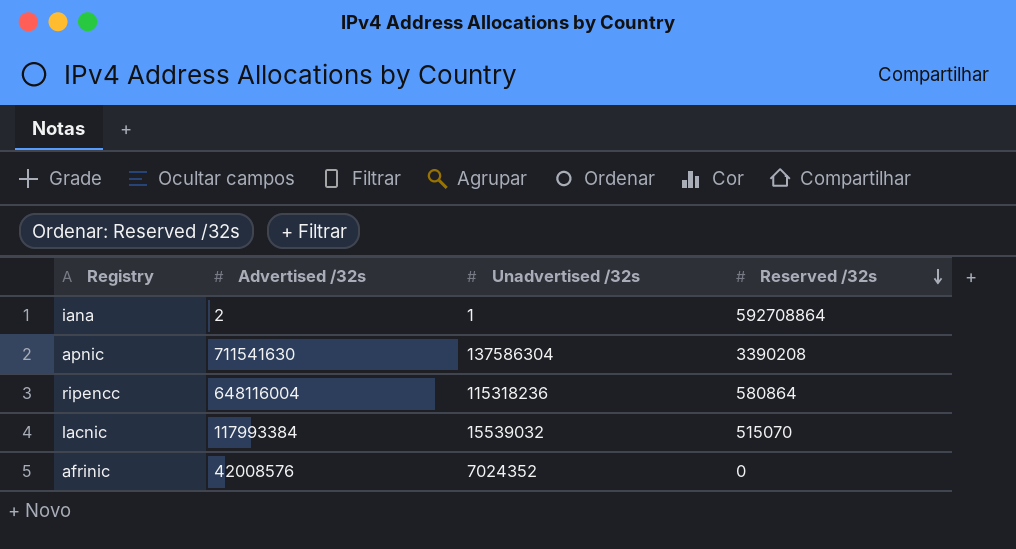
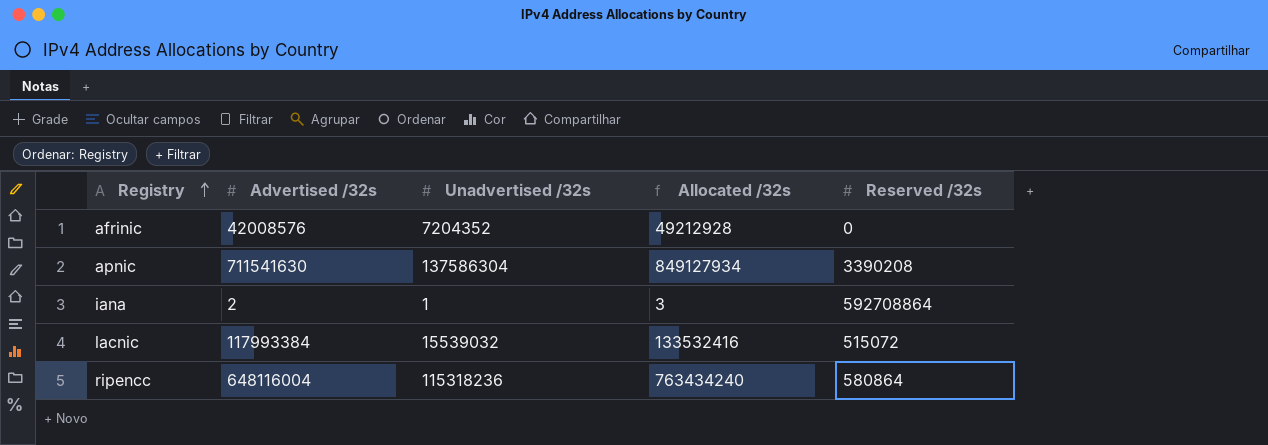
row order: Reserved /32s descending -> Registry ascending
column Allocated /32s | formula: none -> [Advertised /32s] + [Unadvertised /32s]
afrinic | Unadvertised /32s: 7024352 -> 7204352
lacnic | Reserved /32s: 515070 -> 515072

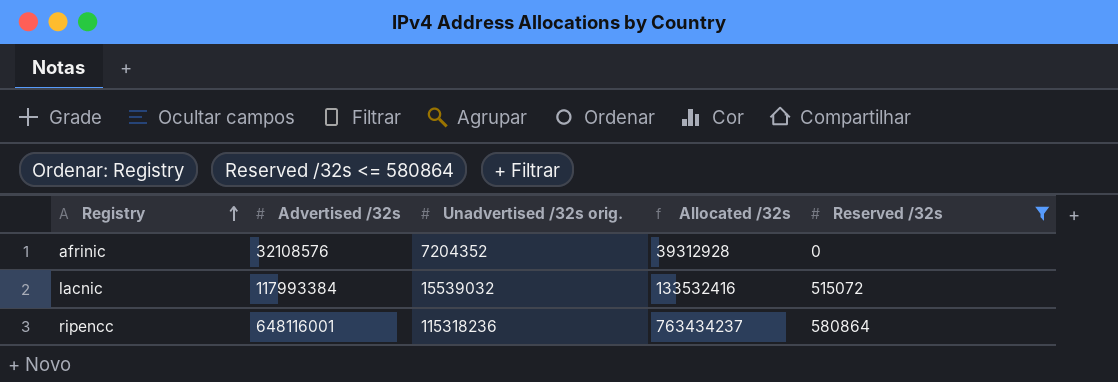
filter: none -> Reserved /32s <= 580864
column name: Unadvertised /32s -> Unadvertised /32s orig.
afrinic | Advertised /32s: 42008576 -> 32108576
afrinic | Allocated /32s: 49212928 -> 39312928
ripencc | Advertised /32s: 648116004 -> 648116001
ripencc | Allocated /32s: 763434240 -> 763434237

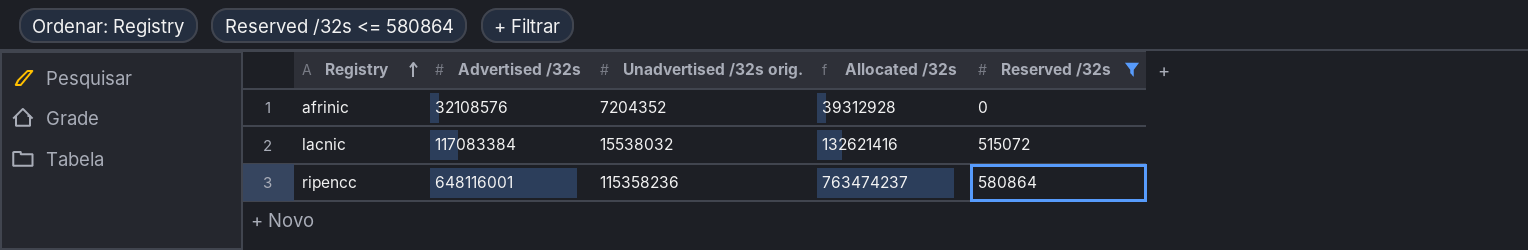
lacnic | Advertised /32s: 117993384 -> 117083384
lacnic | Unadvertised /32s orig.: 15539032 -> 15538032
lacnic | Allocated /32s: 133532416 -> 132621416
ripencc | Unadvertised /32s orig.: 115318236 -> 115358236
ripencc | Allocated /32s: 763434237 -> 763474237

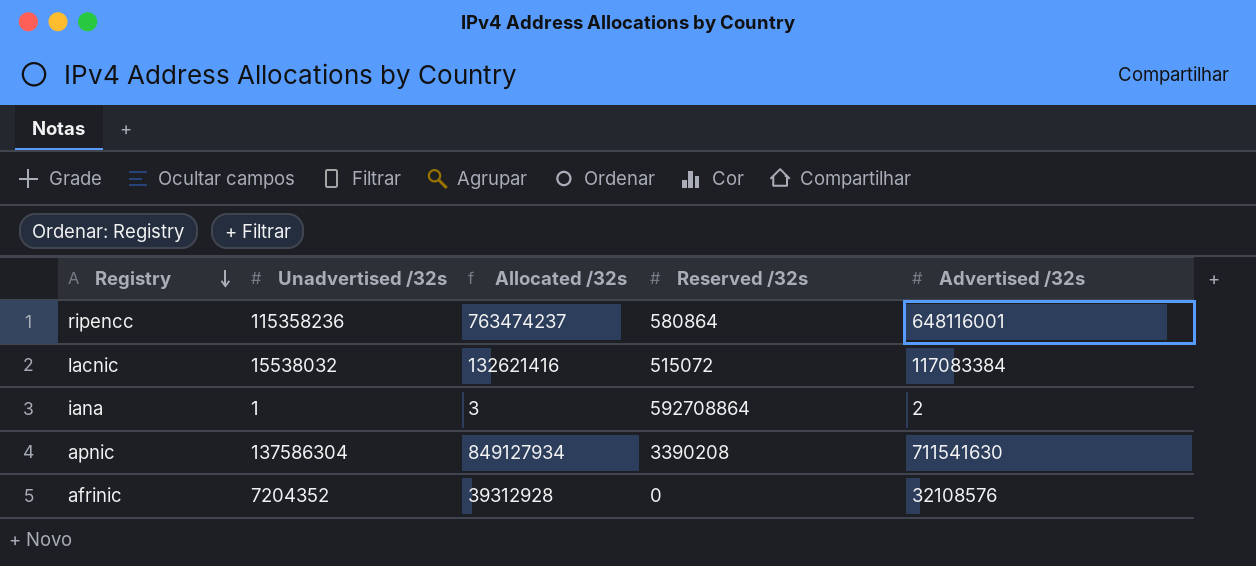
filter: Reserved /32s <= 580864 -> none
row order: Registry ascending -> Registry descending
column name: Unadvertised /32s orig. -> Unadvertised /32s
column Advertised /32s | position: 2 -> 5

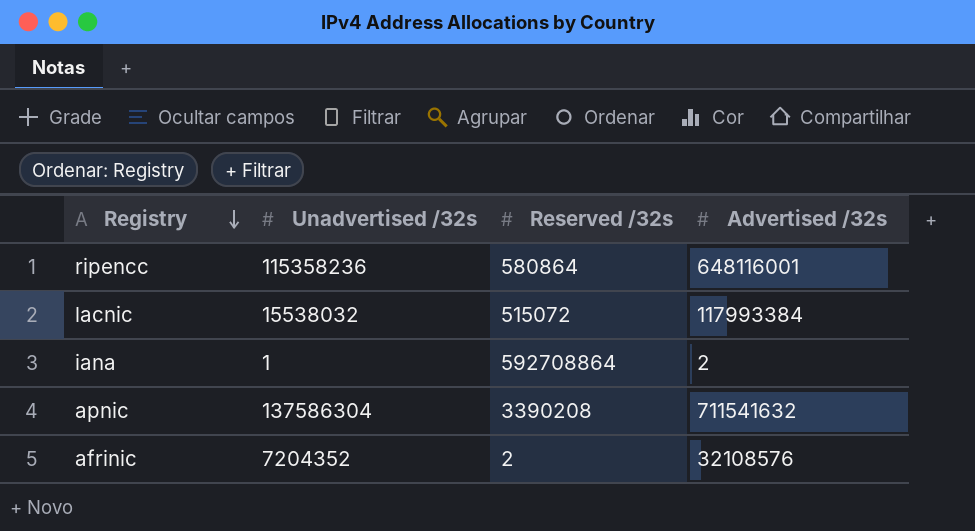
column Allocated /32s | formula: [Unadvertised /32s] + [Advertised /32s] -> none
lacnic | Advertised /32s: 117083384 -> 117993384
apnic | Advertised /32s: 711541630 -> 711541632
afrinic | Reserved /32s: 0 -> 2

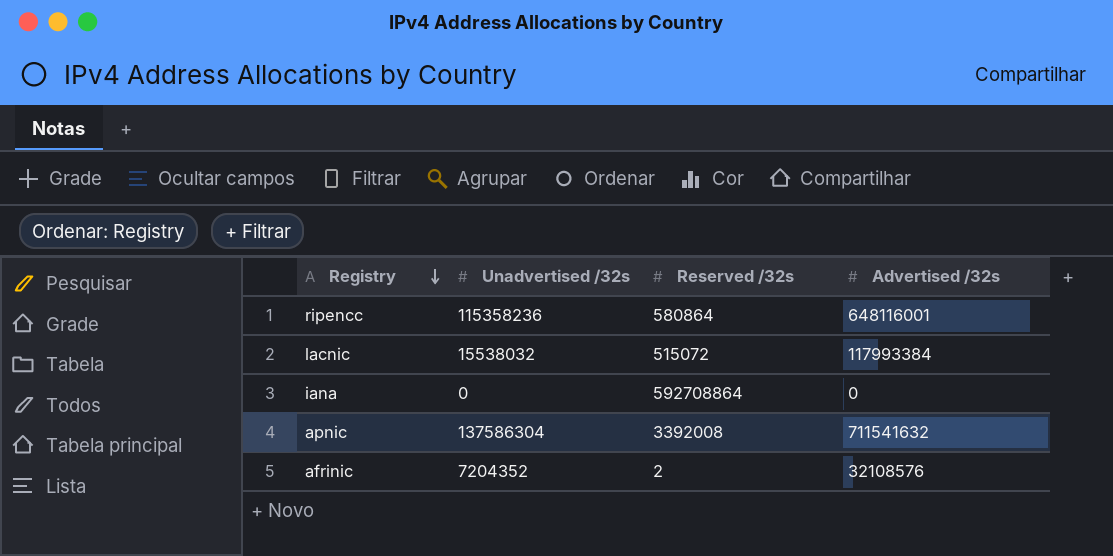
iana | Unadvertised /32s: 1 -> 0
iana | Advertised /32s: 2 -> 0
apnic | Reserved /32s: 3390208 -> 3392008

